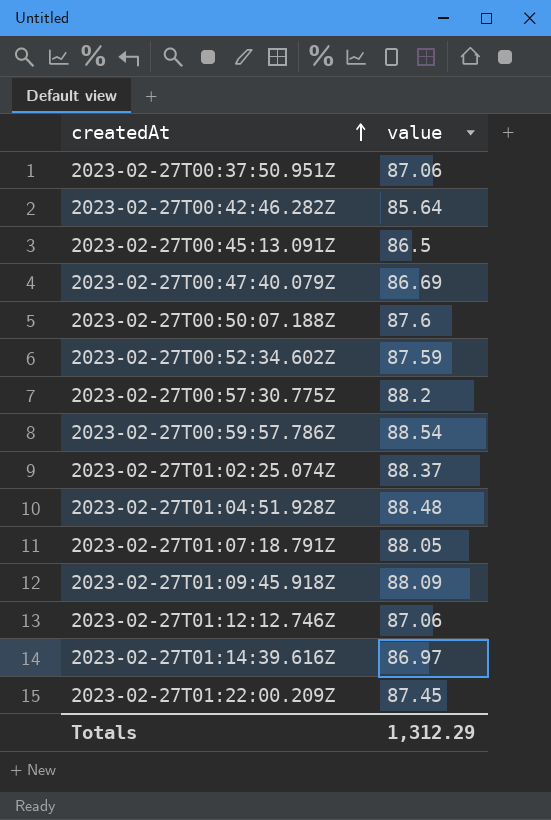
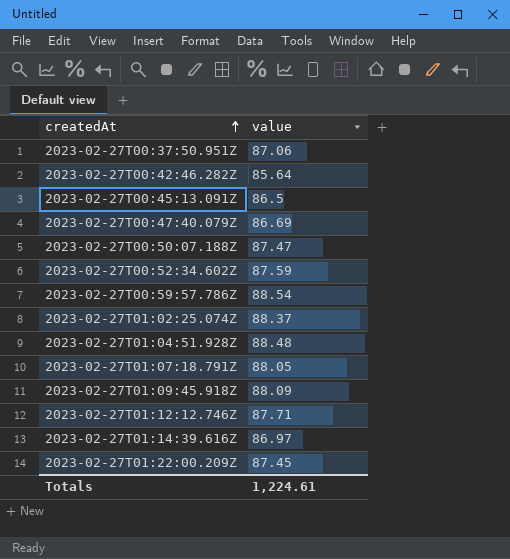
row 2023-02-27T00:57:30.775Z: 88.2 -> none
2023-02-27T00:50:07.188Z | value: 87.6 -> 87.47
2023-02-27T01:12:12.746Z | value: 87.06 -> 87.71
Totals | value: 1,312.29 -> 1,224.61

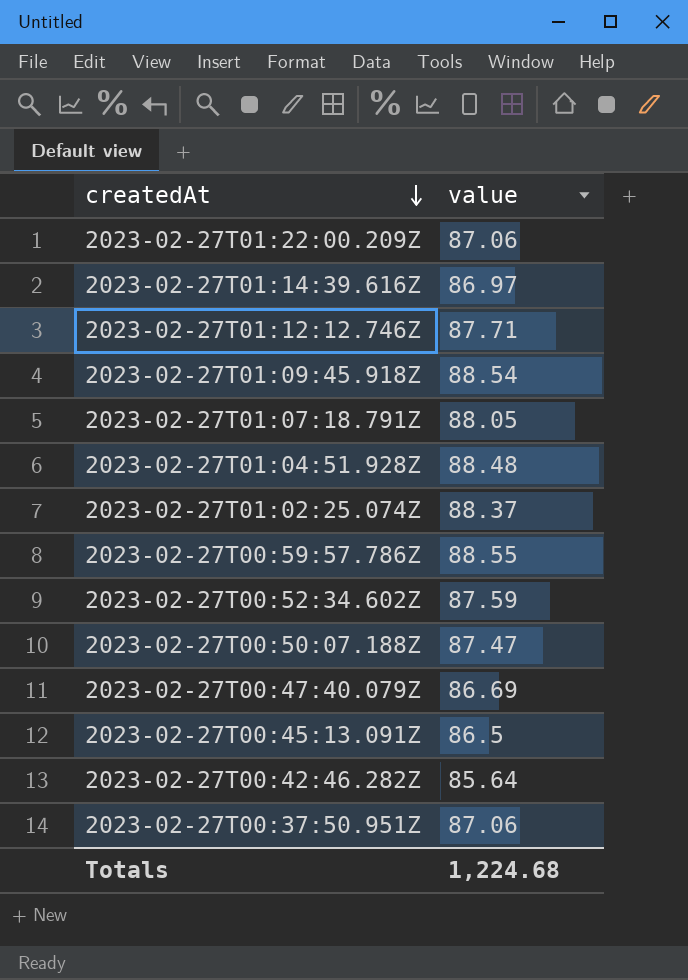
row order: createdAt ascending -> createdAt descending
2023-02-27T01:22:00.209Z | value: 87.45 -> 87.06
2023-02-27T01:09:45.918Z | value: 88.09 -> 88.54
2023-02-27T00:59:57.786Z | value: 88.54 -> 88.55
Totals | value: 1,224.61 -> 1,224.68

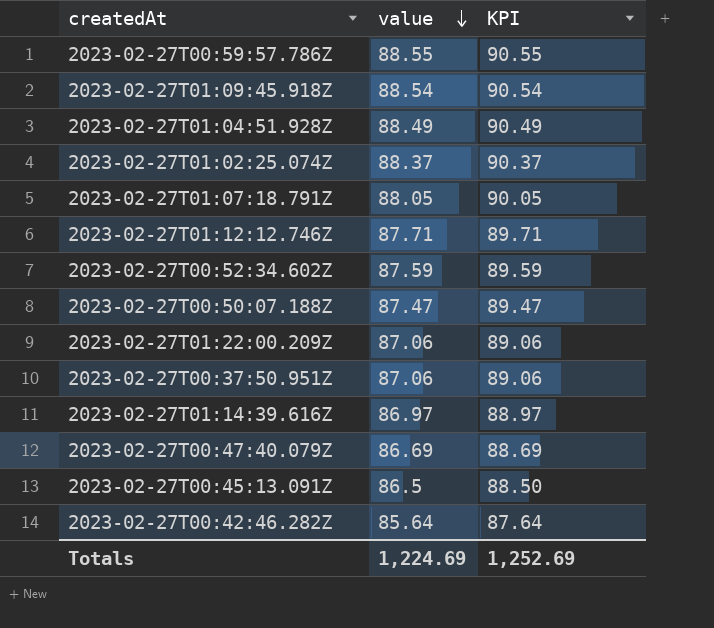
row order: createdAt descending -> value descending
column KPI | formula: none -> [value] + 2
2023-02-27T01:04:51.928Z | value: 88.48 -> 88.49
Totals | value: 1,224.68 -> 1,224.69

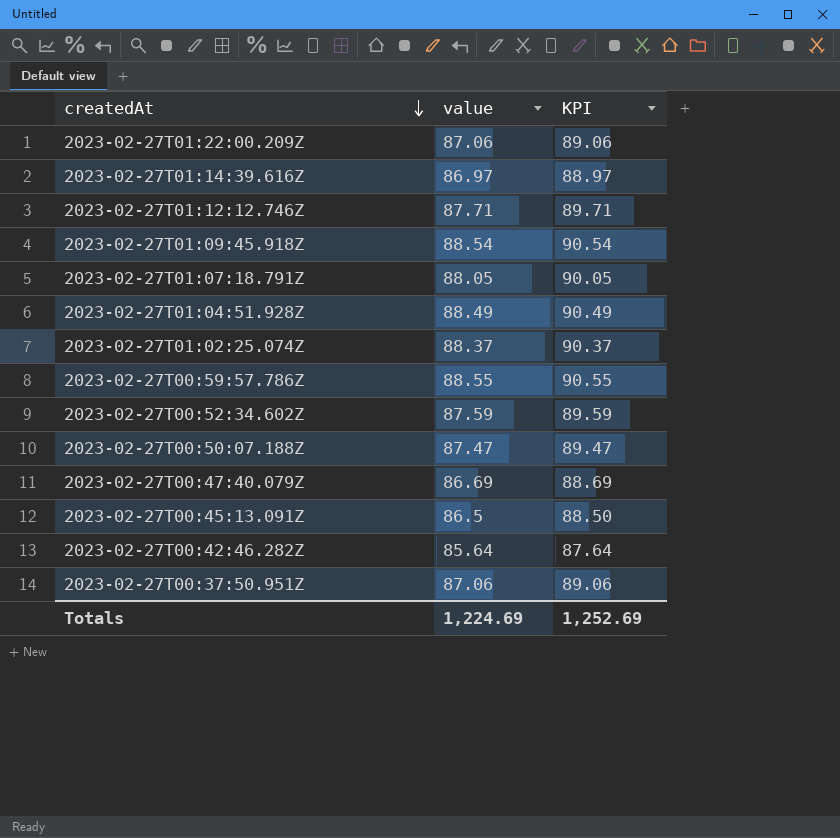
row order: value descending -> createdAt descending

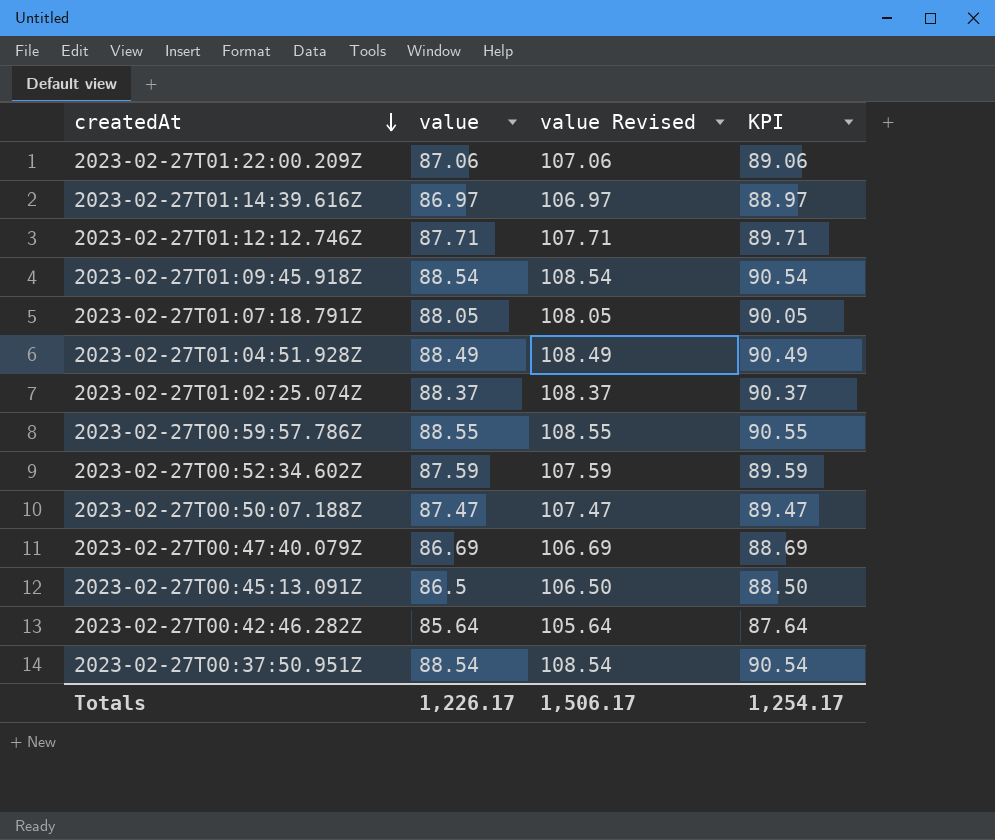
column value Revised | formula: none -> [value] + 20
2023-02-27T00:37:50.951Z | value: 87.06 -> 88.54
2023-02-27T00:37:50.951Z | KPI: 89.06 -> 90.54
Totals | value: 1,224.69 -> 1,226.17
Totals | KPI: 1,252.69 -> 1,254.17

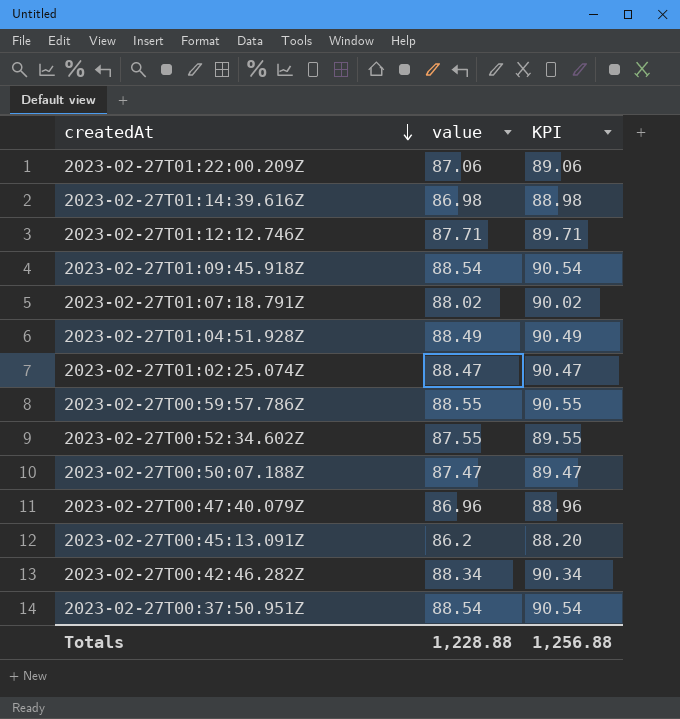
column value Revised | formula: [value] + 20 -> none
2023-02-27T01:14:39.616Z | value: 86.97 -> 86.98
2023-02-27T01:14:39.616Z | KPI: 88.97 -> 88.98
2023-02-27T01:07:18.791Z | value: 88.05 -> 88.02
2023-02-27T01:07:18.791Z | KPI: 90.05 -> 90.02
2023-02-27T01:02:25.074Z | value: 88.37 -> 88.47
2023-02-27T01:02:25.074Z | KPI: 90.37 -> 90.47
2023-02-27T00:52:34.602Z | value: 87.59 -> 87.55
2023-02-27T00:52:34.602Z | KPI: 89.59 -> 89.55
2023-02-27T00:47:40.079Z | value: 86.69 -> 86.96
2023-02-27T00:47:40.079Z | KPI: 88.69 -> 88.96
2023-02-27T00:45:13.091Z | value: 86.5 -> 86.2
2023-02-27T00:45:13.091Z | KPI: 88.50 -> 88.20
2023-02-27T00:42:46.282Z | value: 85.64 -> 88.34
2023-02-27T00:42:46.282Z | KPI: 87.64 -> 90.34
Totals | value: 1,226.17 -> 1,228.88
Totals | KPI: 1,254.17 -> 1,256.88

